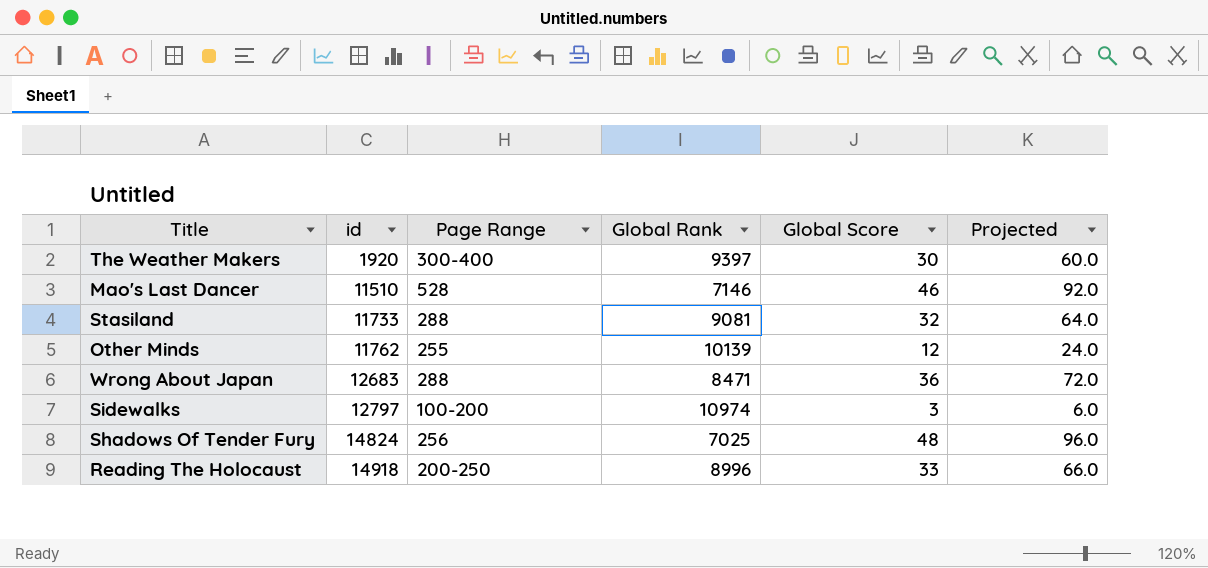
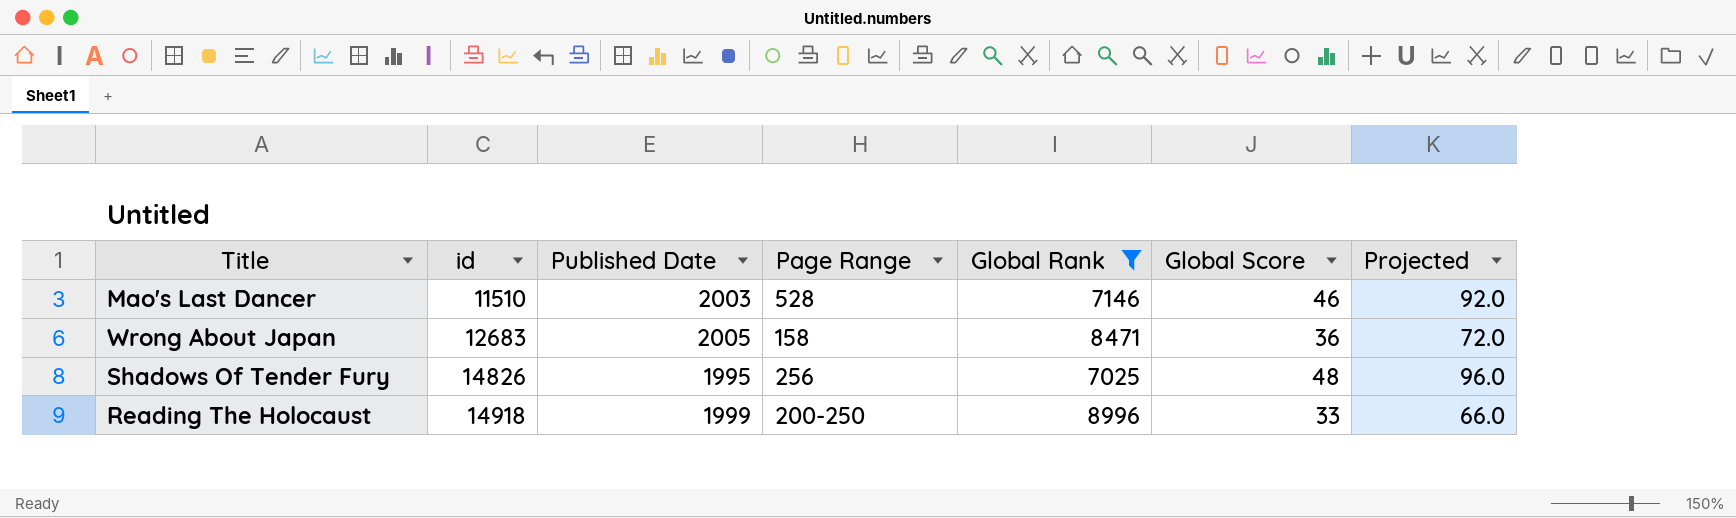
filter: none -> Global Rank <= 8996
column Published Date | position: none -> 3
Wrong About Japan | Page Range: 288 -> 158
Shadows Of Tender Fury | id: 14824 -> 14826

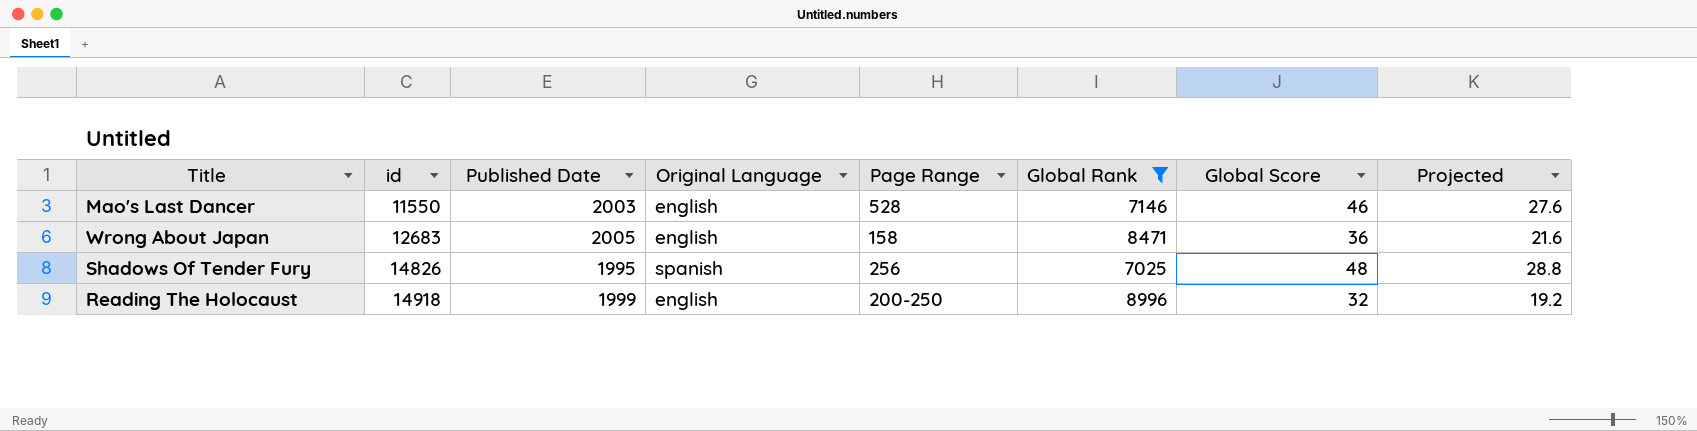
column Original Language | position: none -> 4
column Projected | formula: [Global Score] * 2 -> [Global Score] * 0.6
Mao's Last Dancer | id: 11510 -> 11550
Reading The Holocaust | Global Score: 33 -> 32

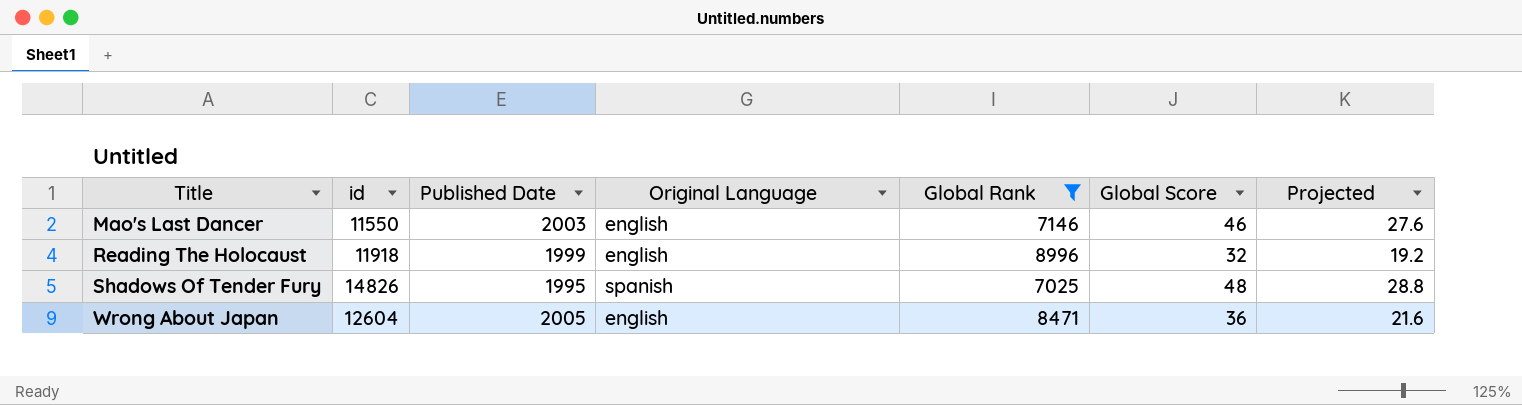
row order: id ascending -> Title ascending
column Page Range | position: 5 -> none
Reading The Holocaust | id: 14918 -> 11918
Wrong About Japan | id: 12683 -> 12604

